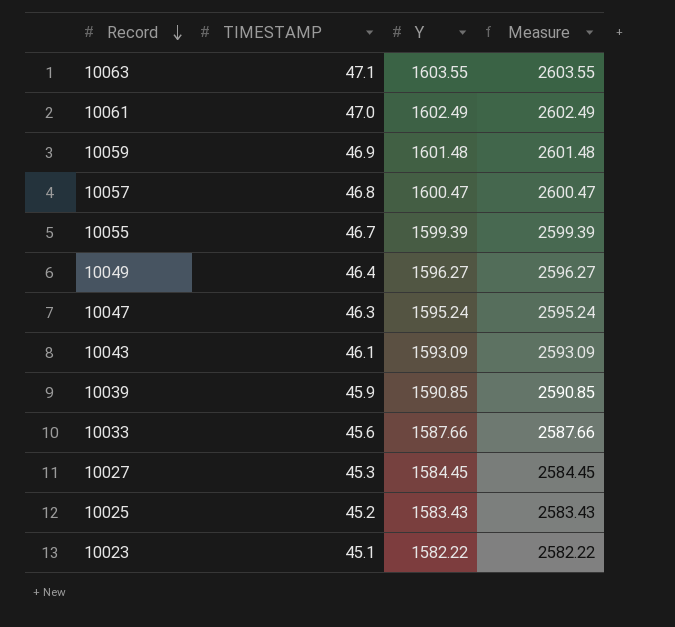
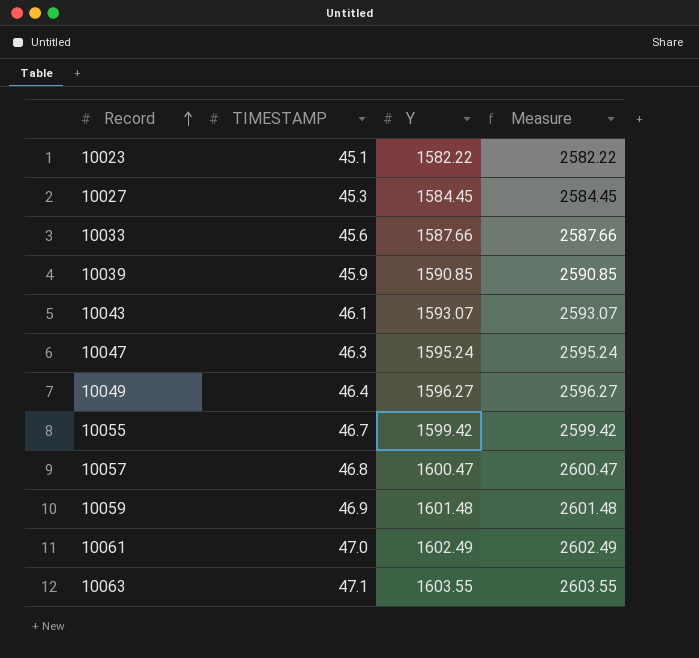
row order: Record descending -> Record ascending
row 10025: 45.2 | 1583.43 | 2583.43 -> none
10043 | Y: 1593.09 -> 1593.07
10043 | Measure: 2593.09 -> 2593.07
10055 | Y: 1599.39 -> 1599.42
10055 | Measure: 2599.39 -> 2599.42

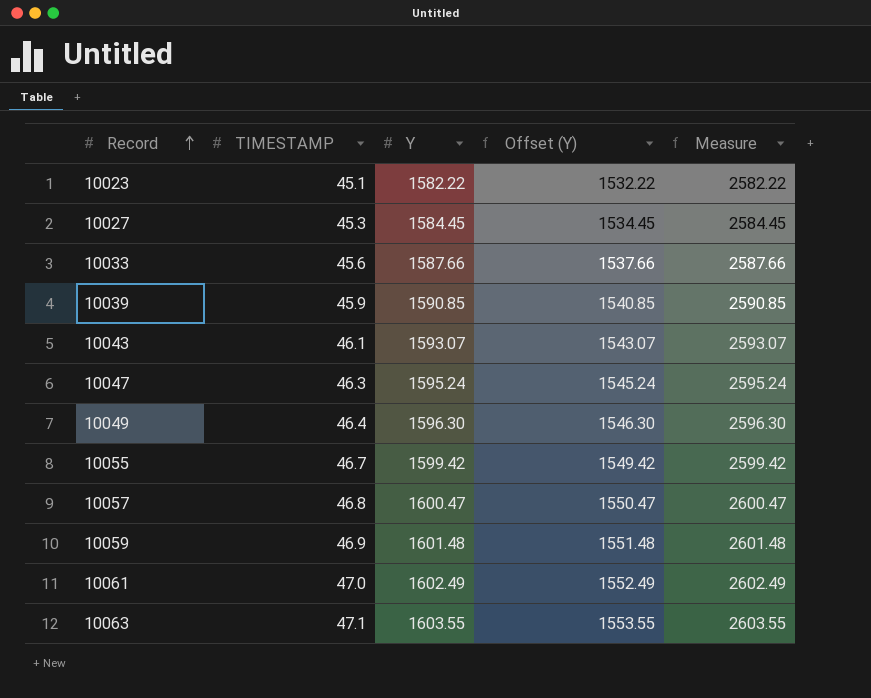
column Offset (Y) | formula: none -> [Y] - 50
10049 | Y: 1596.27 -> 1596.30
10049 | Measure: 2596.27 -> 2596.30

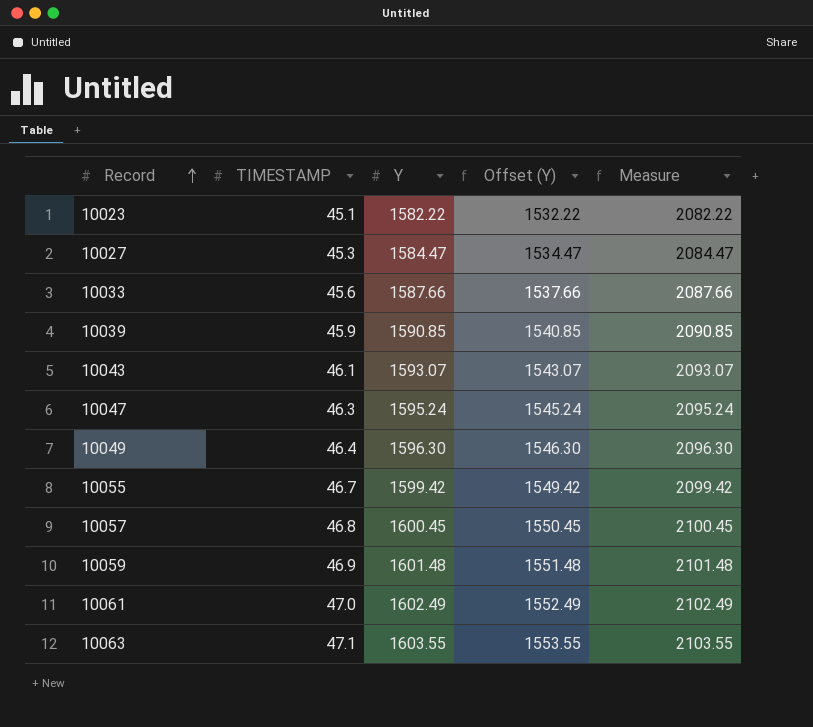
column Measure | formula: [Y] + 1000 -> [Y] + 500
10027 | Y: 1584.45 -> 1584.47
10027 | Offset (Y): 1534.45 -> 1534.47
10057 | Y: 1600.47 -> 1600.45
10057 | Offset (Y): 1550.47 -> 1550.45

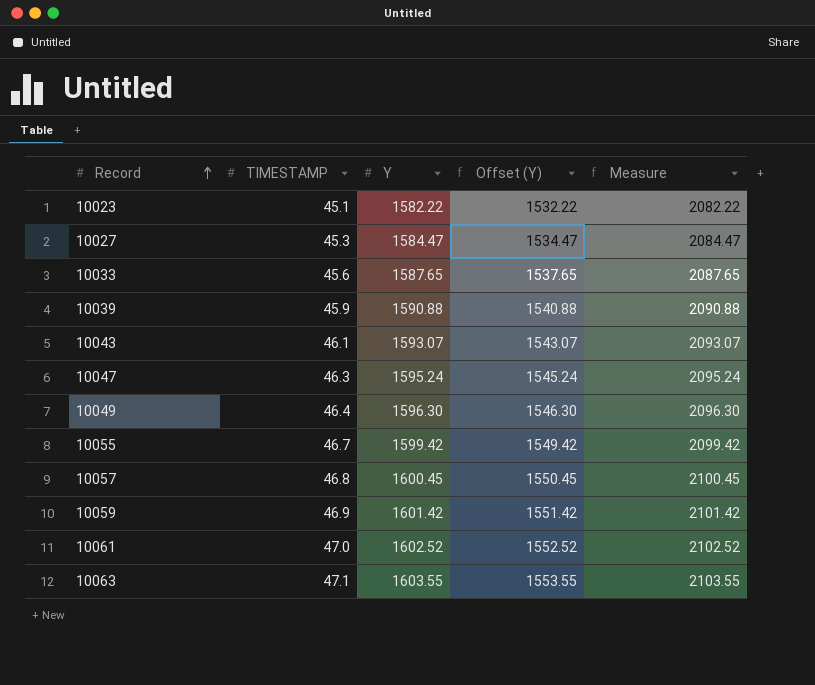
10033 | Y: 1587.66 -> 1587.65
10033 | Offset (Y): 1537.66 -> 1537.65
10033 | Measure: 2087.66 -> 2087.65
10039 | Y: 1590.85 -> 1590.88
10039 | Offset (Y): 1540.85 -> 1540.88
10039 | Measure: 2090.85 -> 2090.88
10059 | Y: 1601.48 -> 1601.42
10059 | Offset (Y): 1551.48 -> 1551.42
10059 | Measure: 2101.48 -> 2101.42
10061 | Y: 1602.49 -> 1602.52
10061 | Offset (Y): 1552.49 -> 1552.52
10061 | Measure: 2102.49 -> 2102.52

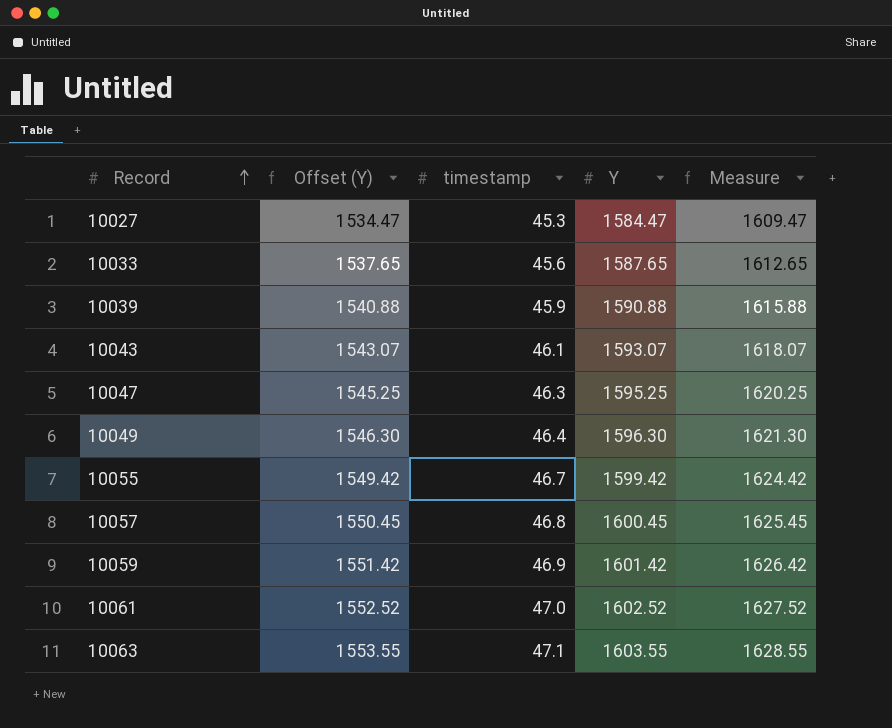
column Offset (Y) | position: 4 -> 2
column name: TIMESTAMP -> timestamp
column Measure | formula: [Y] + 500 -> [Y] + 25
row 10023: 45.1 | 1582.22 | 1532.22 | 2082.22 -> none
10047 | Offset (Y): 1545.24 -> 1545.25
10047 | Y: 1595.24 -> 1595.25

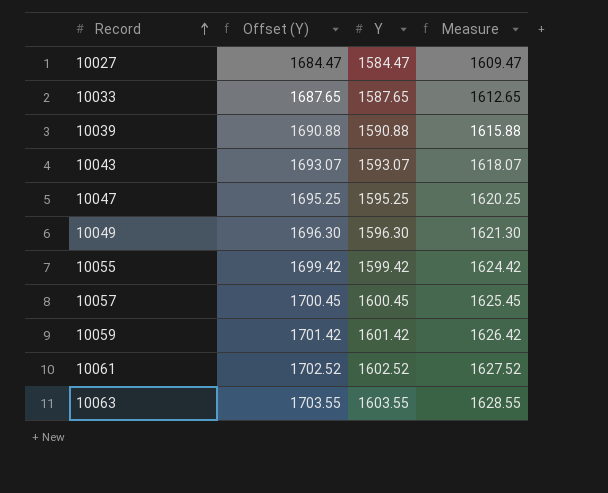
column timestamp | position: 3 -> none
column Offset (Y) | formula: [Y] - 50 -> [Y] + 100

